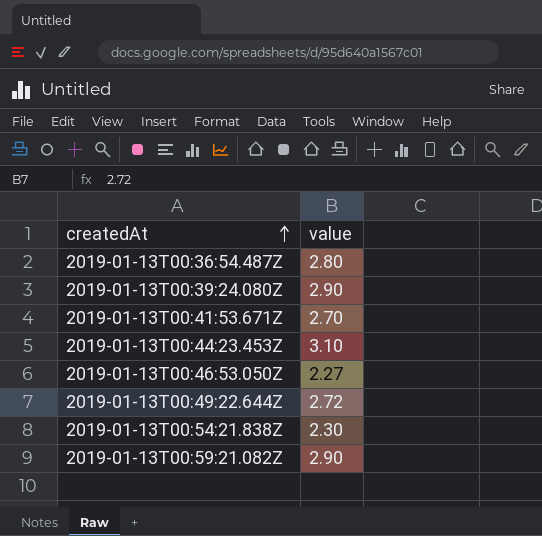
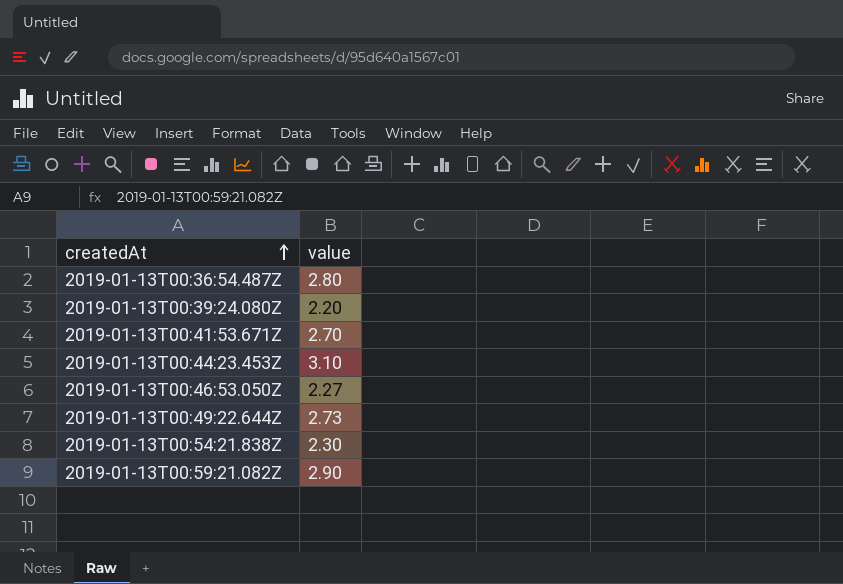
2019-01-13T00:39:24.080Z | value: 2.90 -> 2.20
2019-01-13T00:49:22.644Z | value: 2.72 -> 2.73

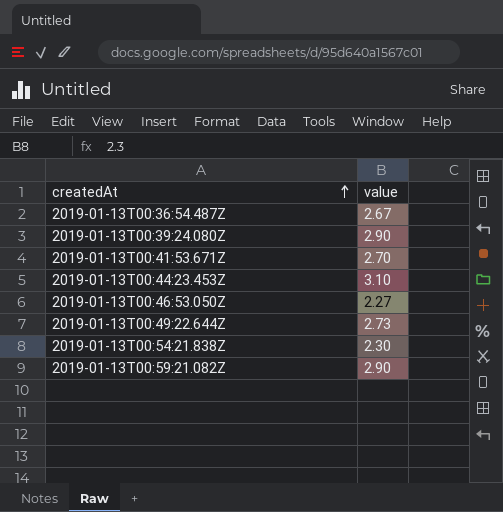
2019-01-13T00:36:54.487Z | value: 2.80 -> 2.67
2019-01-13T00:39:24.080Z | value: 2.20 -> 2.90

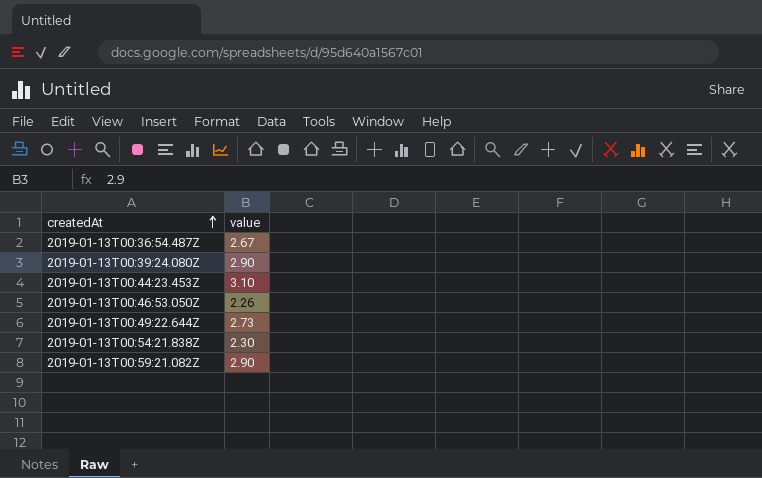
row 2019-01-13T00:41:53.671Z: 2.70 -> none
2019-01-13T00:46:53.050Z | value: 2.27 -> 2.26

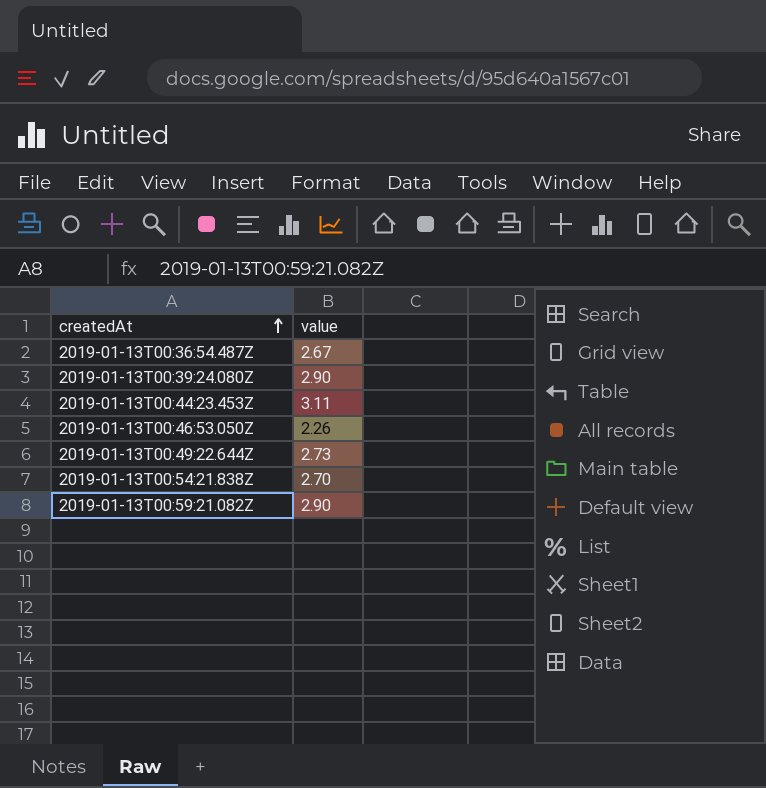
2019-01-13T00:44:23.453Z | value: 3.10 -> 3.11
2019-01-13T00:54:21.838Z | value: 2.30 -> 2.70

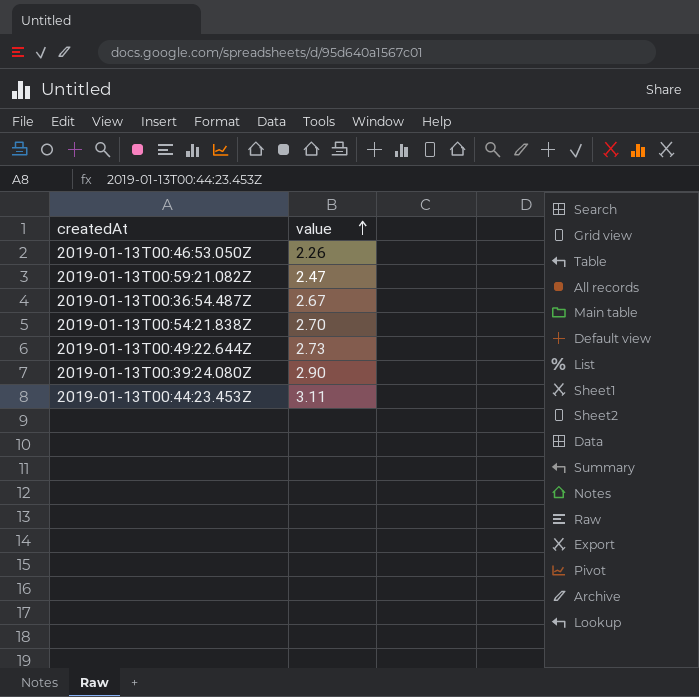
row order: createdAt ascending -> value ascending
2019-01-13T00:59:21.082Z | value: 2.90 -> 2.47

